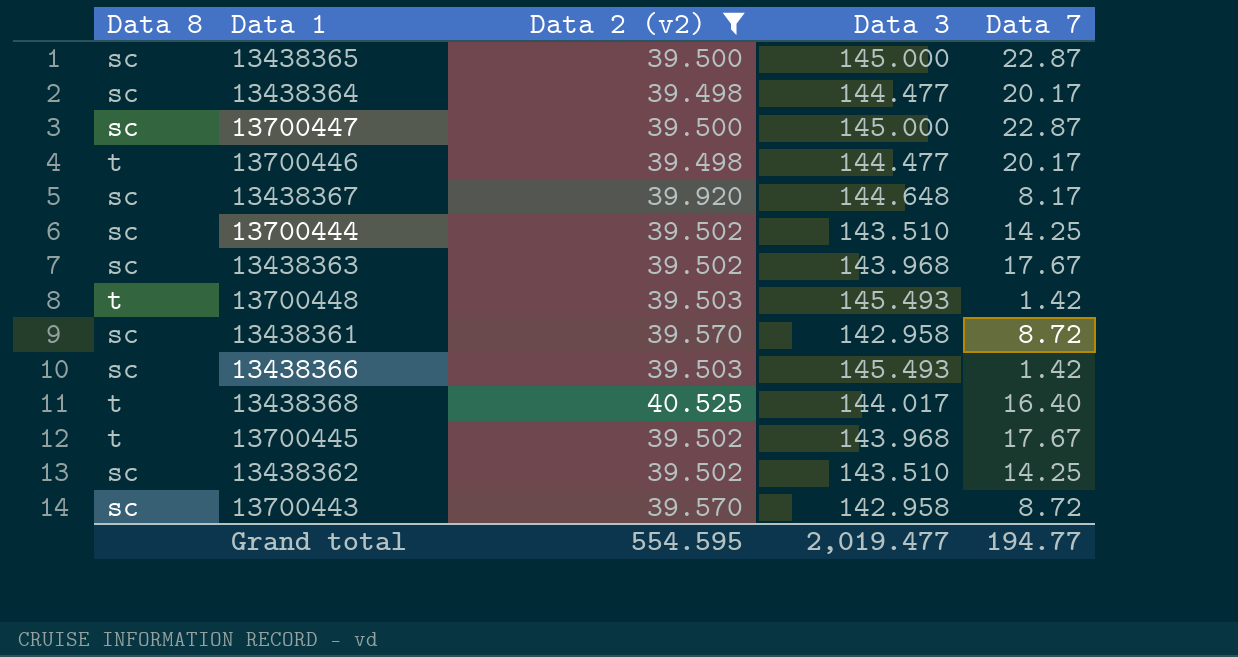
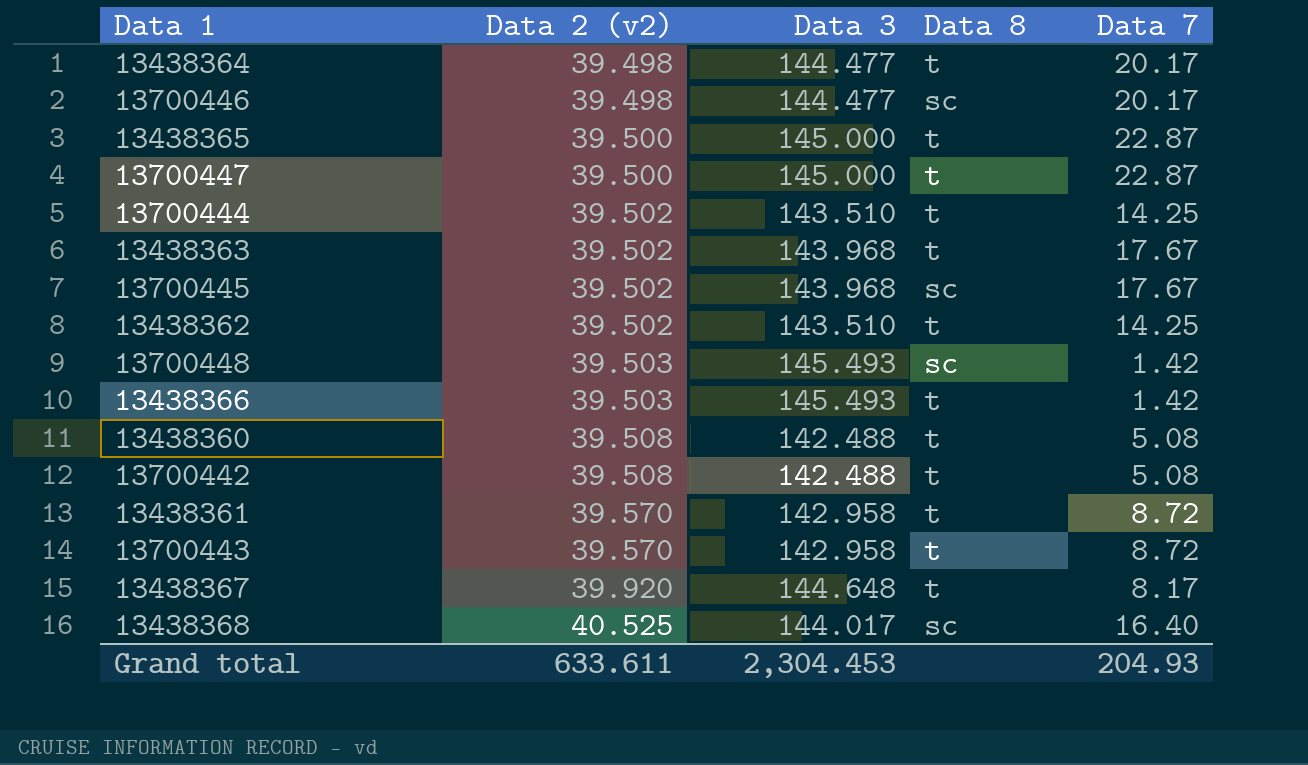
filter: Data 2 (v2) != 39.508 -> none
row order: none -> Data 2 (v2) ascending
column Data 8 | position: 1 -> 4
13438364 | Data 8: sc -> t
13700446 | Data 8: t -> sc
13438365 | Data 8: sc -> t
13700447 | Data 8: sc -> t
13700444 | Data 8: sc -> t
13438363 | Data 8: sc -> t
13700445 | Data 8: t -> sc
13438362 | Data 8: sc -> t
13700448 | Data 8: t -> sc
13438366 | Data 8: sc -> t
13438361 | Data 8: sc -> t
13700443 | Data 8: sc -> t
13438367 | Data 8: sc -> t
13438368 | Data 8: t -> sc
Grand total | Data 2 (v2): 554.595 -> 633.611
Grand total | Data 3: 2,019.477 -> 2,304.453
Grand total | Data 7: 194.77 -> 204.93

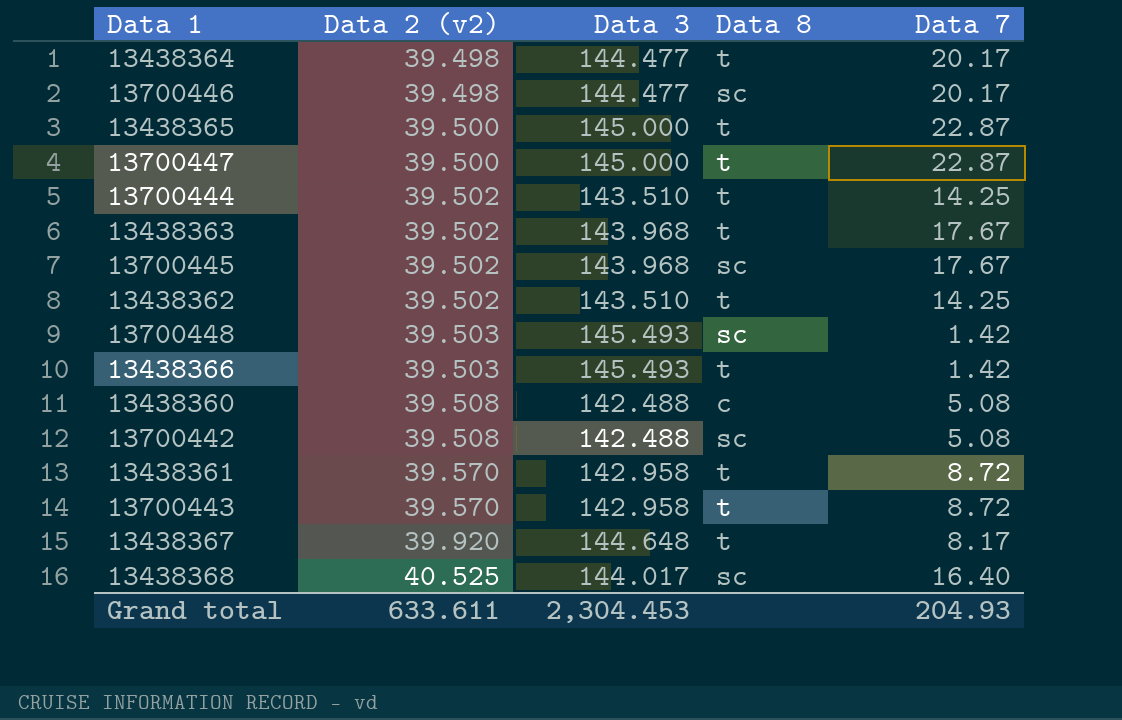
13438360 | Data 8: t -> c
13700442 | Data 8: t -> sc

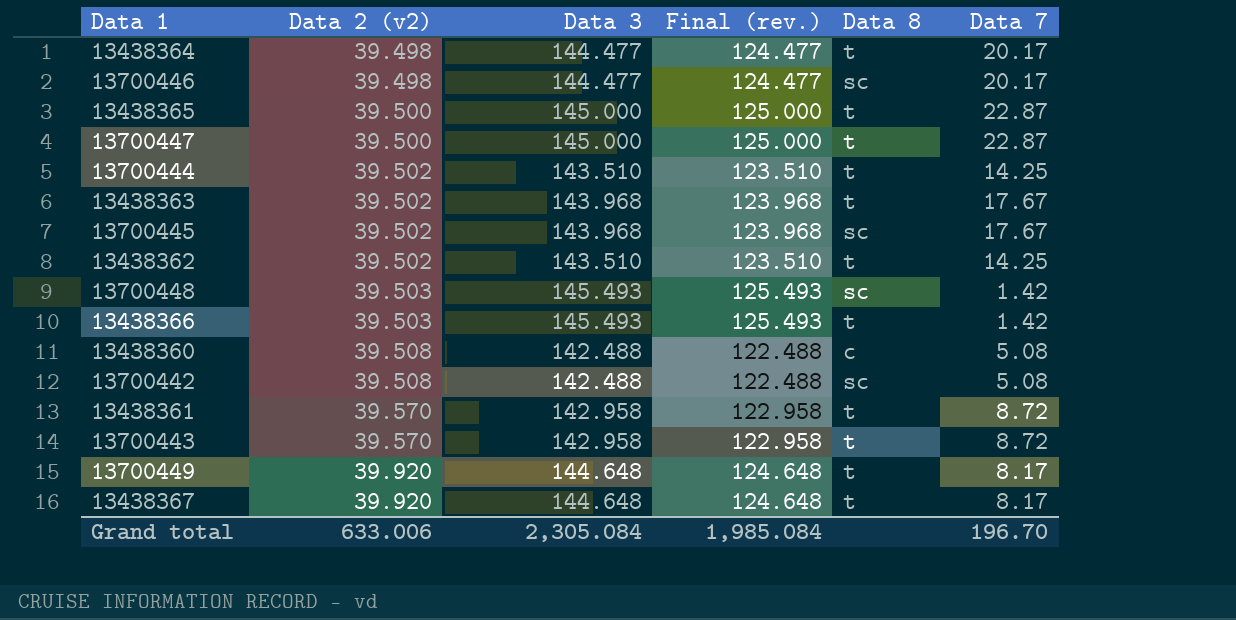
column Final (rev.) | formula: none -> [Data 3] - 20
row 13438368: 40.525 | 144.017 | sc | 16.40 -> none
row 13700449: none -> 39.920 | 144.648 | 124.648 | t | 8.17
Grand total | Data 2 (v2): 633.611 -> 633.006
Grand total | Data 3: 2,304.453 -> 2,305.084
Grand total | Data 7: 204.93 -> 196.70

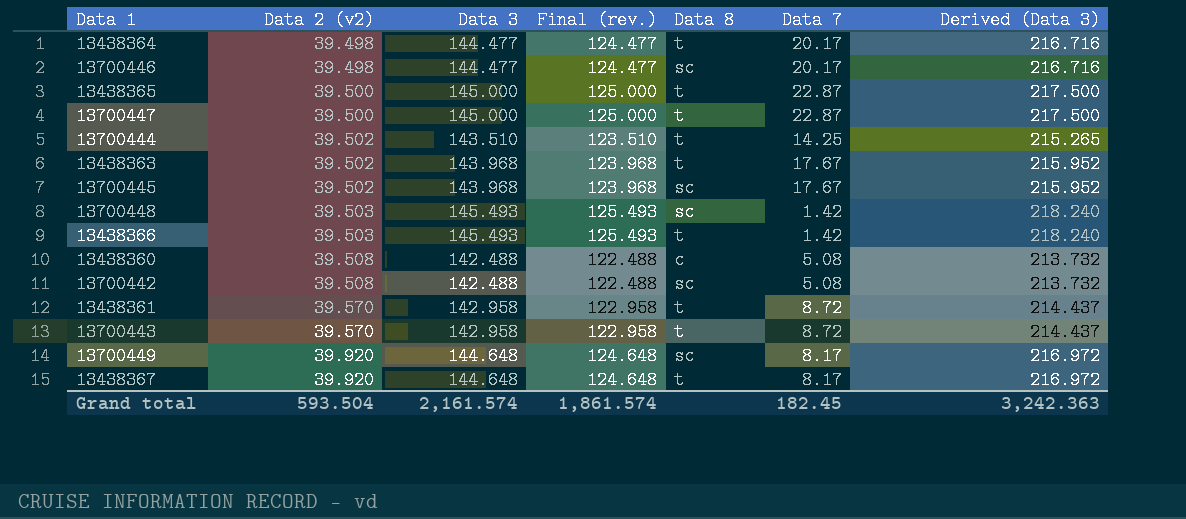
column Derived (Data 3) | formula: none -> [Data 3] * 1.5
row 13438362: 39.502 | 143.510 | 123.510 | t | 14.25 -> none
13700449 | Data 8: t -> sc
Grand total | Data 2 (v2): 633.006 -> 593.504
Grand total | Data 3: 2,305.084 -> 2,161.574
Grand total | Final (rev.): 1,985.084 -> 1,861.574
Grand total | Data 7: 196.70 -> 182.45

